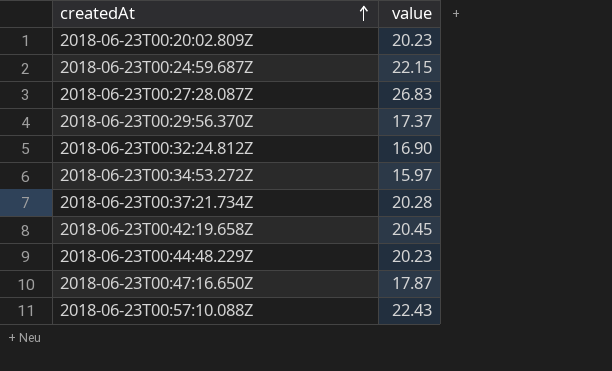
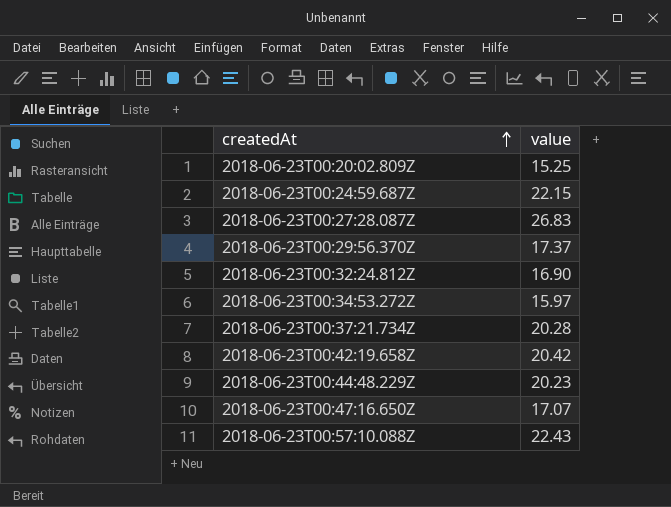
2018-06-23T00:20:02.809Z | value: 20.23 -> 15.25
2018-06-23T00:42:19.658Z | value: 20.45 -> 20.42
2018-06-23T00:47:16.650Z | value: 17.87 -> 17.07

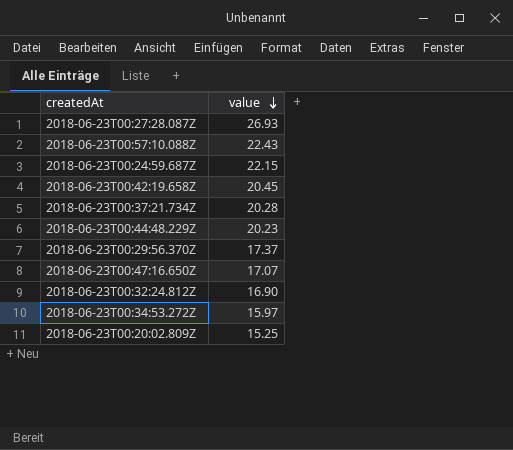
row order: createdAt ascending -> value descending
2018-06-23T00:27:28.087Z | value: 26.83 -> 26.93
2018-06-23T00:42:19.658Z | value: 20.42 -> 20.45

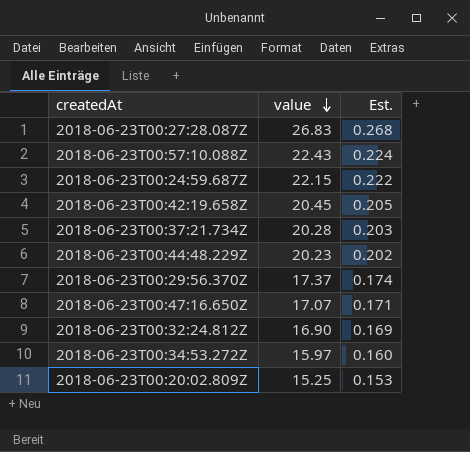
column Est. | formula: none -> [value] * 0.01
2018-06-23T00:27:28.087Z | value: 26.93 -> 26.83

